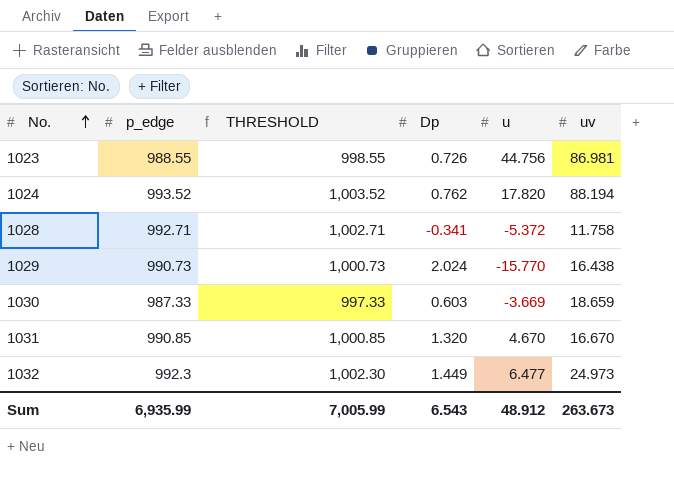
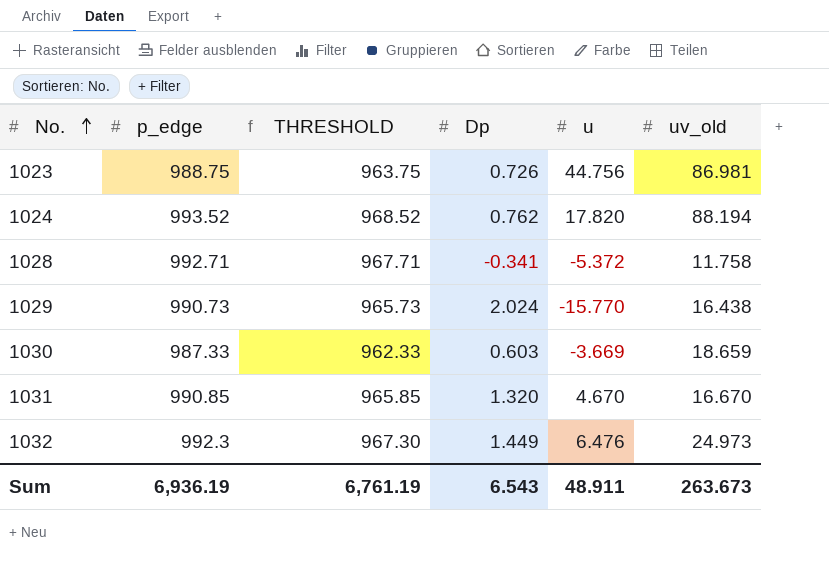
column THRESHOLD | formula: [p_edge] + 10 -> [p_edge] - 25
column name: uv -> uv_old
1023 | p_edge: 988.55 -> 988.75
1032 | u: 6.477 -> 6.476
Sum | p_edge: 6,935.99 -> 6,936.19
Sum | THRESHOLD: 7,005.99 -> 6,761.19
Sum | u: 48.912 -> 48.911

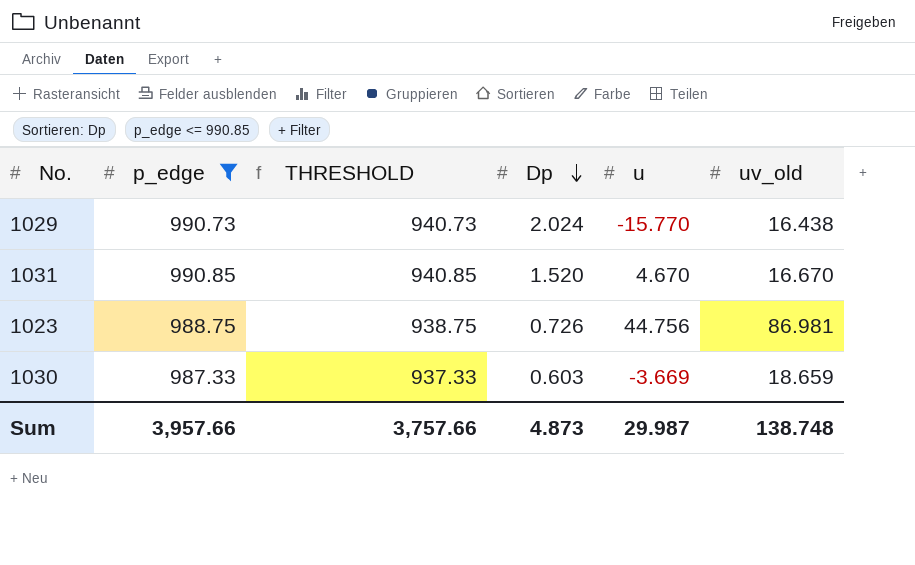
filter: none -> p_edge <= 990.85
row order: No. ascending -> Dp descending
column THRESHOLD | formula: [p_edge] - 25 -> [p_edge] - 50
1031 | Dp: 1.320 -> 1.520
Sum | p_edge: 6,936.19 -> 3,957.66
Sum | THRESHOLD: 6,761.19 -> 3,757.66
Sum | Dp: 6.543 -> 4.873
Sum | u: 48.911 -> 29.987
Sum | uv_old: 263.673 -> 138.748

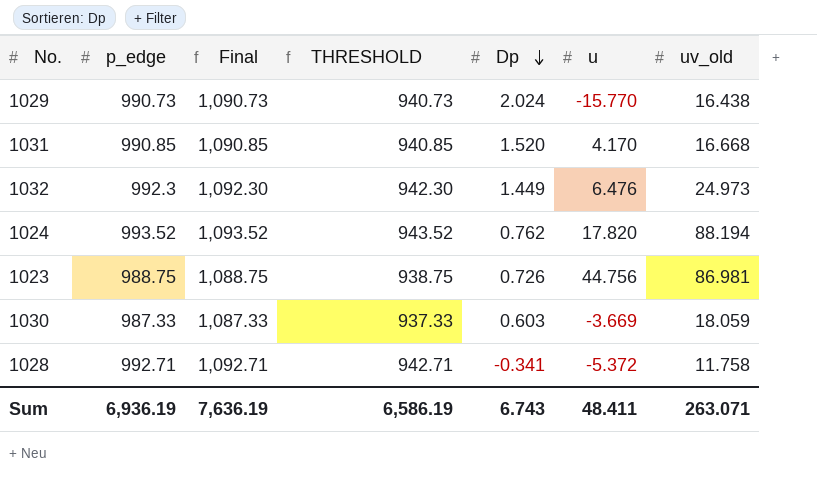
filter: p_edge <= 990.85 -> none
column Final | formula: none -> [p_edge] + 100
1031 | u: 4.670 -> 4.170
1031 | uv_old: 16.670 -> 16.668
1030 | uv_old: 18.659 -> 18.059
Sum | p_edge: 3,957.66 -> 6,936.19
Sum | THRESHOLD: 3,757.66 -> 6,586.19
Sum | Dp: 4.873 -> 6.743
Sum | u: 29.987 -> 48.411
Sum | uv_old: 138.748 -> 263.071

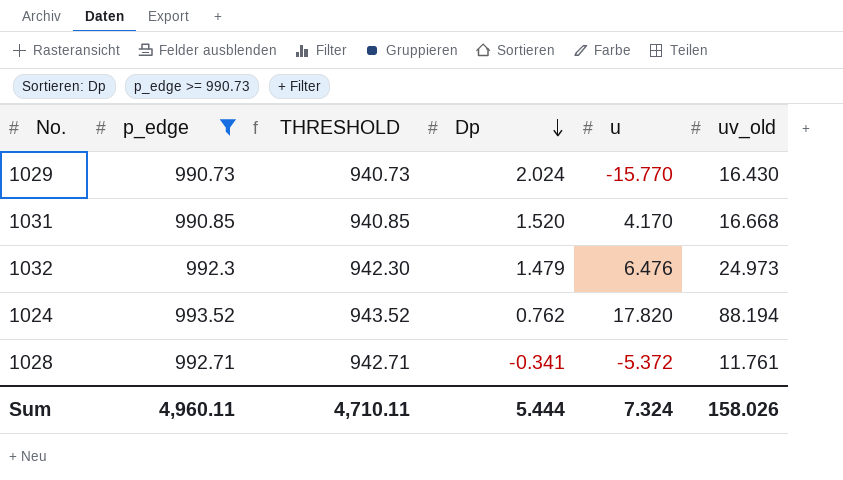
filter: none -> p_edge >= 990.73
column Final | formula: [p_edge] + 100 -> none
1029 | uv_old: 16.438 -> 16.430
1032 | Dp: 1.449 -> 1.479
1028 | uv_old: 11.758 -> 11.761
Sum | p_edge: 6,936.19 -> 4,960.11
Sum | THRESHOLD: 6,586.19 -> 4,710.11
Sum | Dp: 6.743 -> 5.444
Sum | u: 48.411 -> 7.324
Sum | uv_old: 263.071 -> 158.026

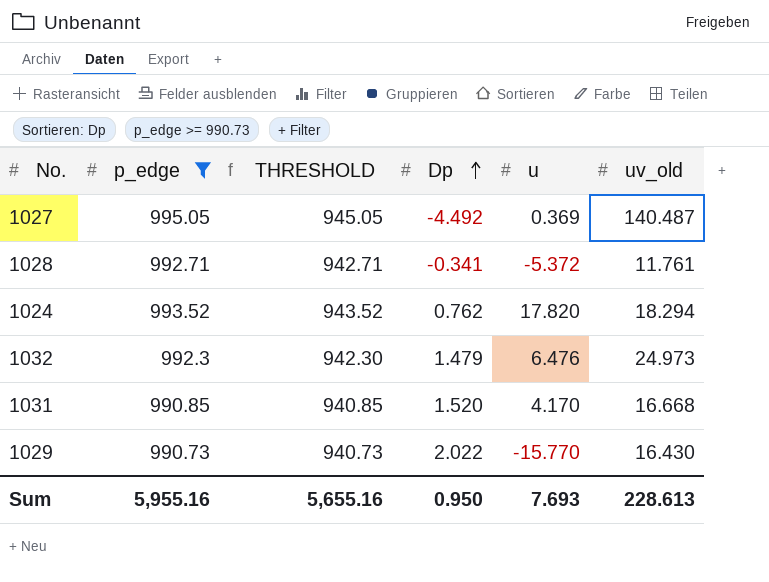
row order: Dp descending -> Dp ascending
row 1027: none -> 995.05 | 945.05 | -4.492 | 0.369 | 140.487
1024 | uv_old: 88.194 -> 18.294
1029 | Dp: 2.024 -> 2.022
Sum | p_edge: 4,960.11 -> 5,955.16
Sum | THRESHOLD: 4,710.11 -> 5,655.16
Sum | Dp: 5.444 -> 0.950
Sum | u: 7.324 -> 7.693
Sum | uv_old: 158.026 -> 228.613

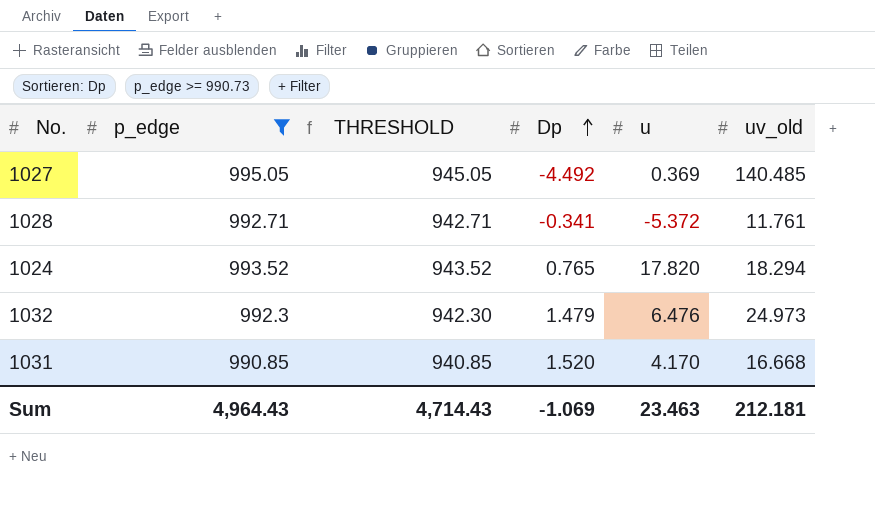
row 1029: 990.73 | 940.73 | 2.022 | -15.770 | 16.430 -> none
1027 | uv_old: 140.487 -> 140.485
1024 | Dp: 0.762 -> 0.765
Sum | p_edge: 5,955.16 -> 4,964.43
Sum | THRESHOLD: 5,655.16 -> 4,714.43
Sum | Dp: 0.950 -> -1.069
Sum | u: 7.693 -> 23.463
Sum | uv_old: 228.613 -> 212.181

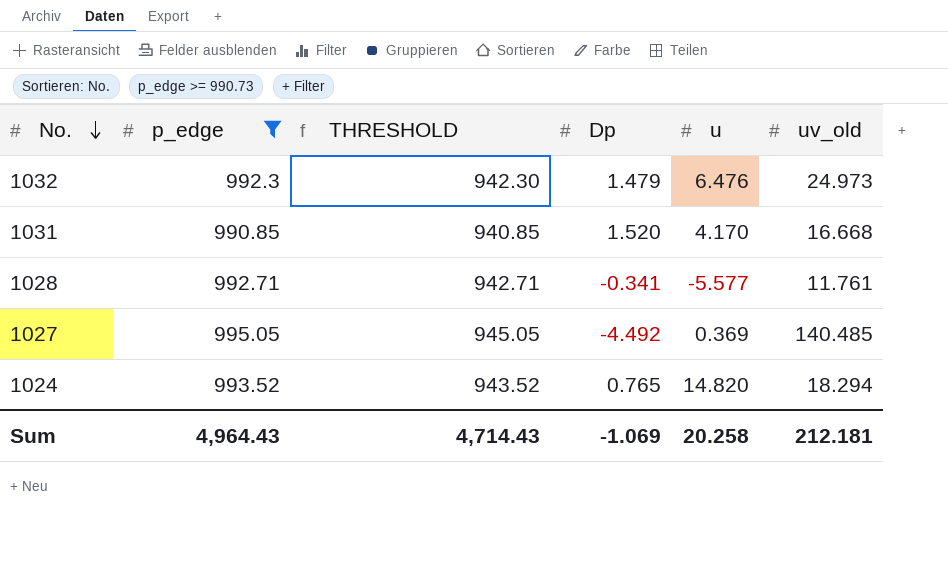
row order: Dp ascending -> No. descending
1028 | u: -5.372 -> -5.577
1024 | u: 17.820 -> 14.820
Sum | u: 23.463 -> 20.258

